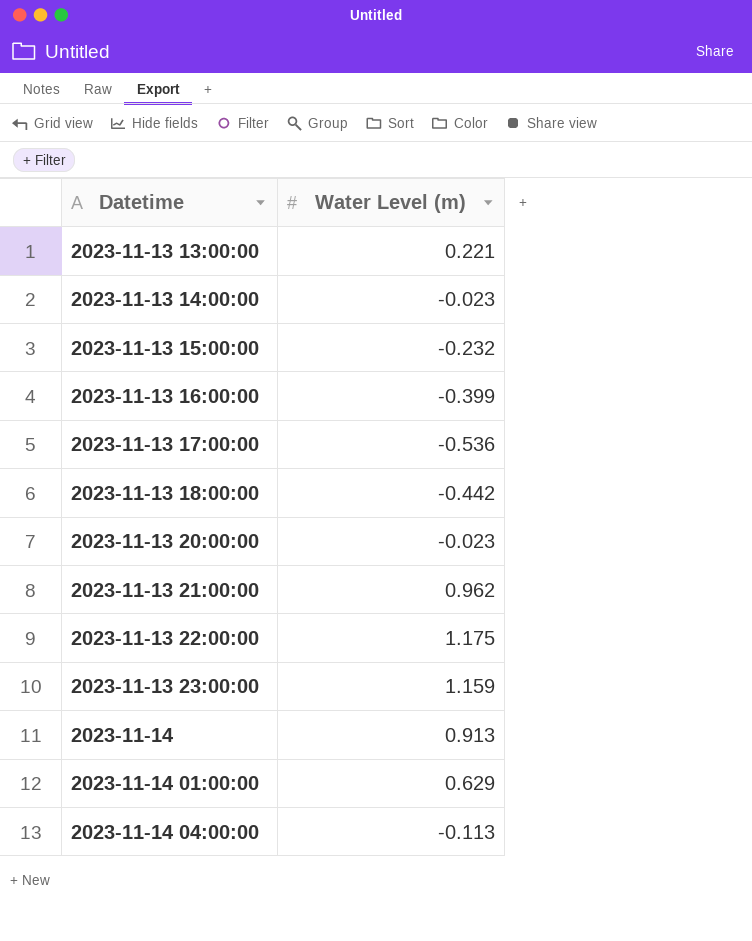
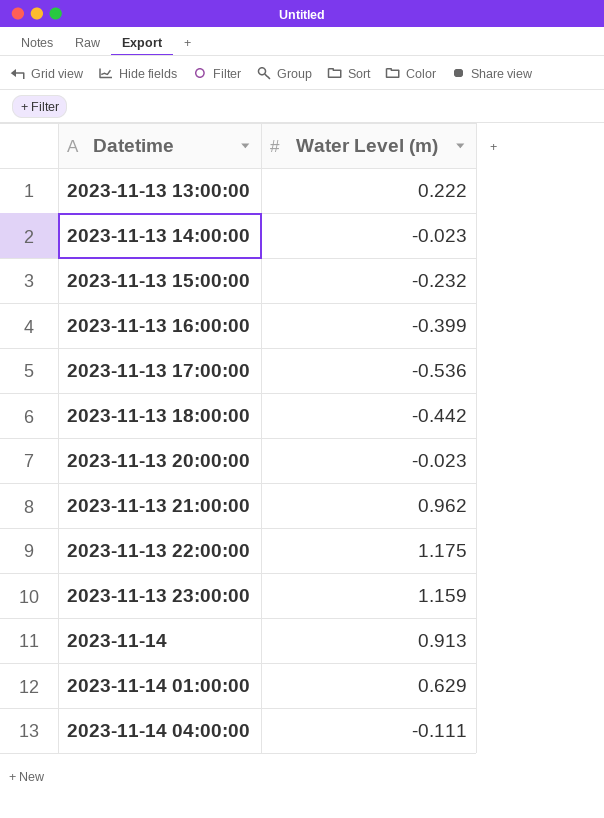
2023-11-13 13:00:00 | Water Level (m): 0.221 -> 0.222
2023-11-14 04:00:00 | Water Level (m): -0.113 -> -0.111

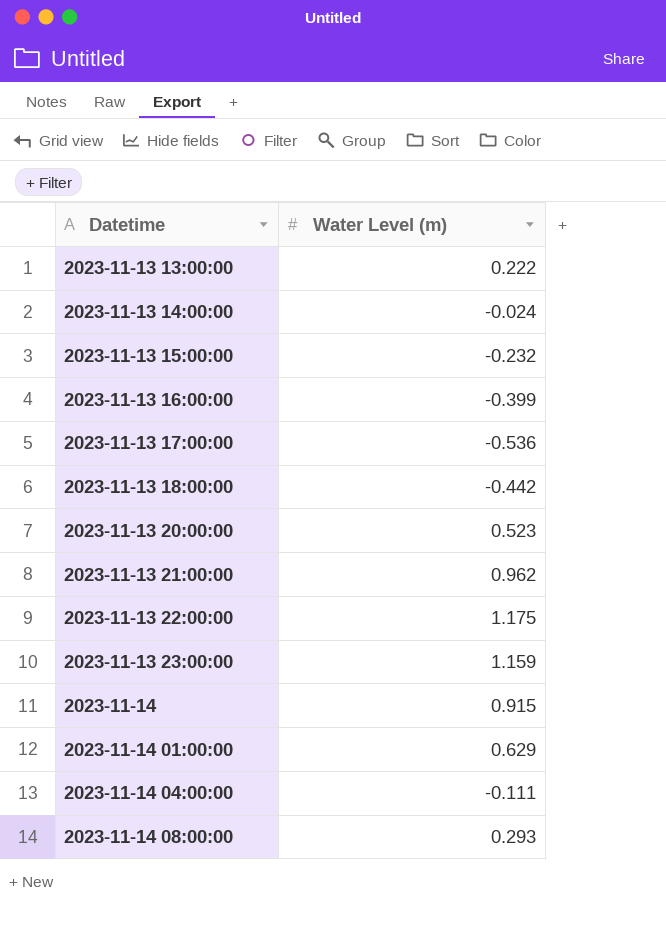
2023-11-13 14:00:00 | Water Level (m): -0.023 -> -0.024
2023-11-13 20:00:00 | Water Level (m): -0.023 -> 0.523
2023-11-14 | Water Level (m): 0.913 -> 0.915
row 2023-11-14 08:00:00: none -> 0.293

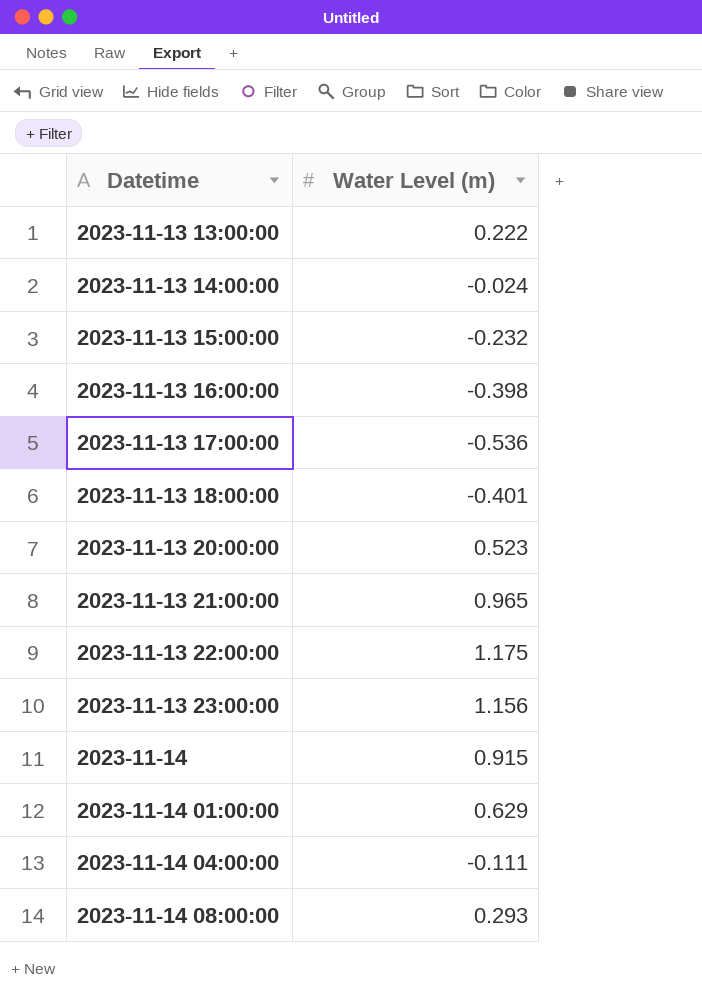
2023-11-13 16:00:00 | Water Level (m): -0.399 -> -0.398
2023-11-13 18:00:00 | Water Level (m): -0.442 -> -0.401
2023-11-13 21:00:00 | Water Level (m): 0.962 -> 0.965
2023-11-13 23:00:00 | Water Level (m): 1.159 -> 1.156

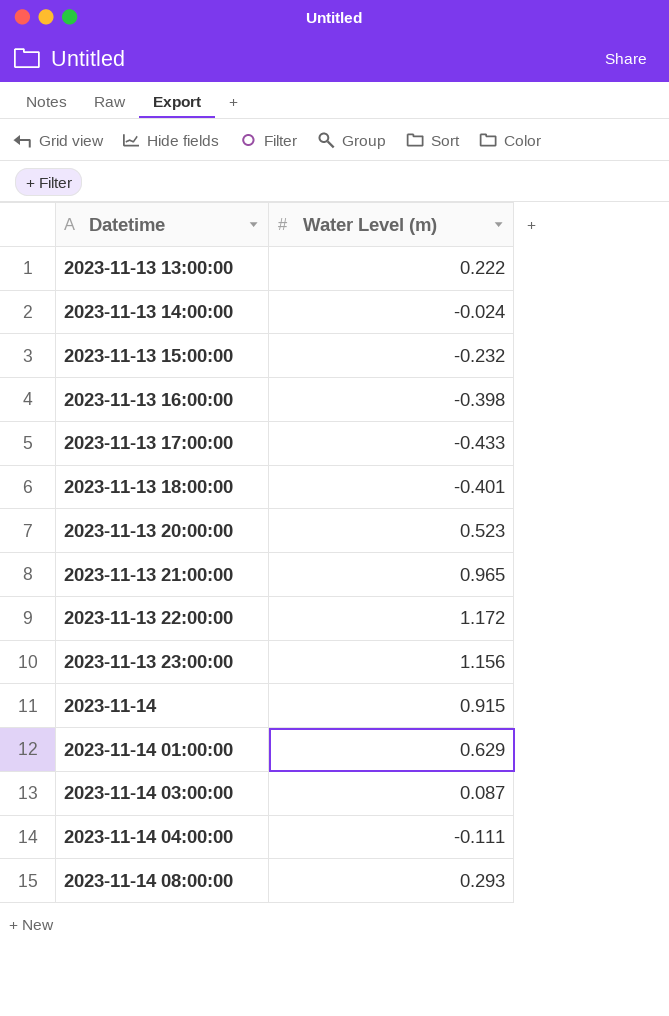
2023-11-13 17:00:00 | Water Level (m): -0.536 -> -0.433
2023-11-13 22:00:00 | Water Level (m): 1.175 -> 1.172
row 2023-11-14 03:00:00: none -> 0.087

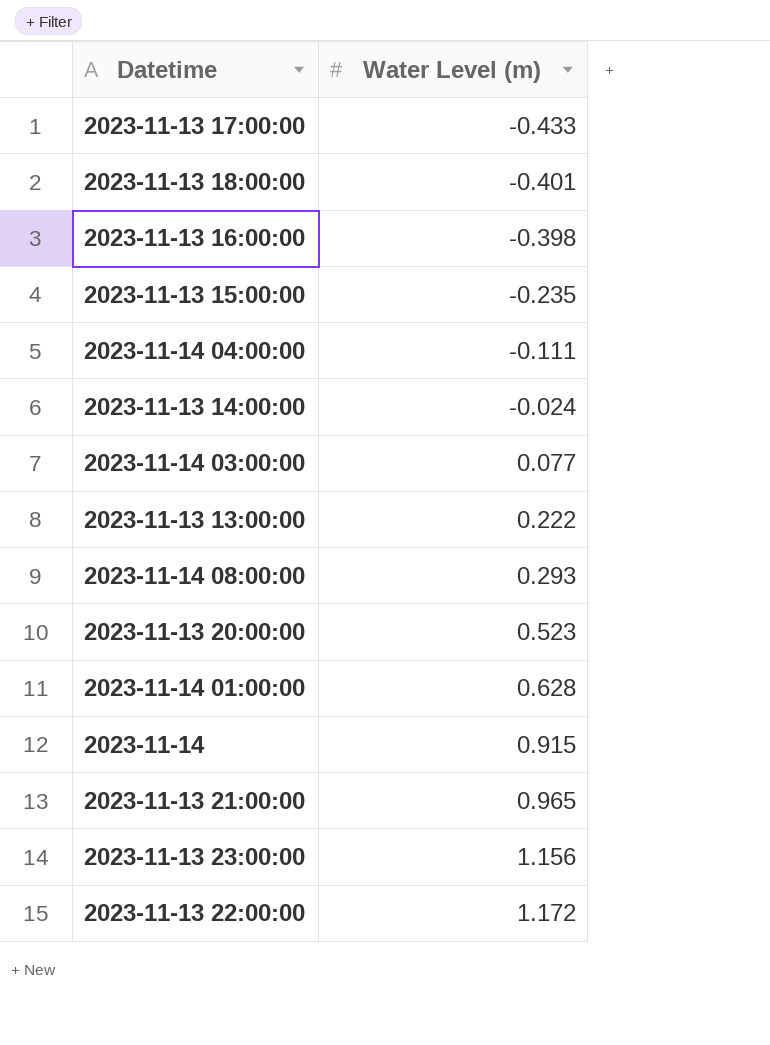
row order: Datetime ascending -> Water Level (m) ascending
2023-11-13 15:00:00 | Water Level (m): -0.232 -> -0.235
2023-11-14 03:00:00 | Water Level (m): 0.087 -> 0.077
2023-11-14 01:00:00 | Water Level (m): 0.629 -> 0.628

